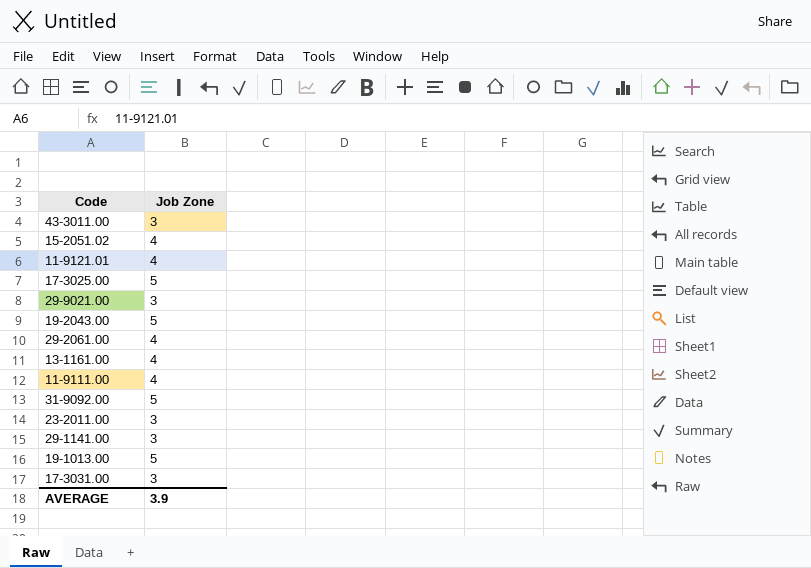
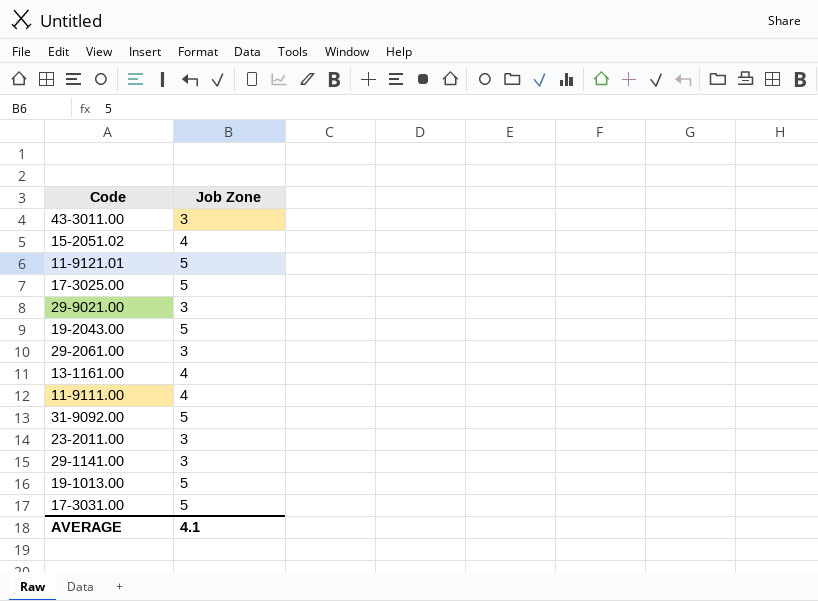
11-9121.01 | Job Zone: 4 -> 5
29-2061.00 | Job Zone: 4 -> 3
17-3031.00 | Job Zone: 3 -> 5
AVERAGE | Job Zone: 3.9 -> 4.1

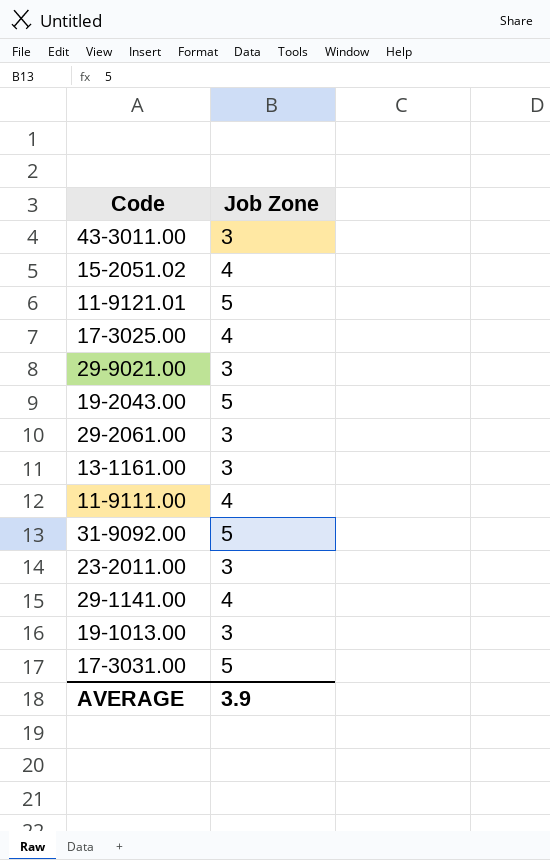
17-3025.00 | Job Zone: 5 -> 4
13-1161.00 | Job Zone: 4 -> 3
29-1141.00 | Job Zone: 3 -> 4
19-1013.00 | Job Zone: 5 -> 3
AVERAGE | Job Zone: 4.1 -> 3.9

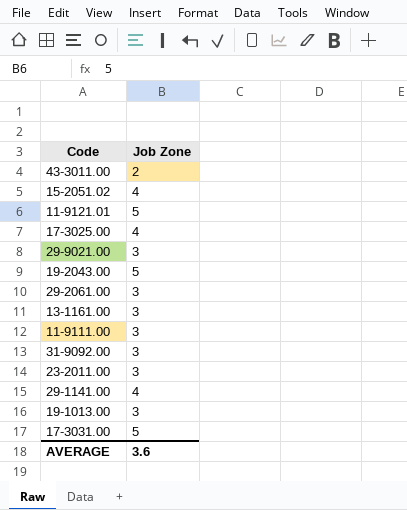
43-3011.00 | Job Zone: 3 -> 2
11-9111.00 | Job Zone: 4 -> 3
31-9092.00 | Job Zone: 5 -> 3
AVERAGE | Job Zone: 3.9 -> 3.6

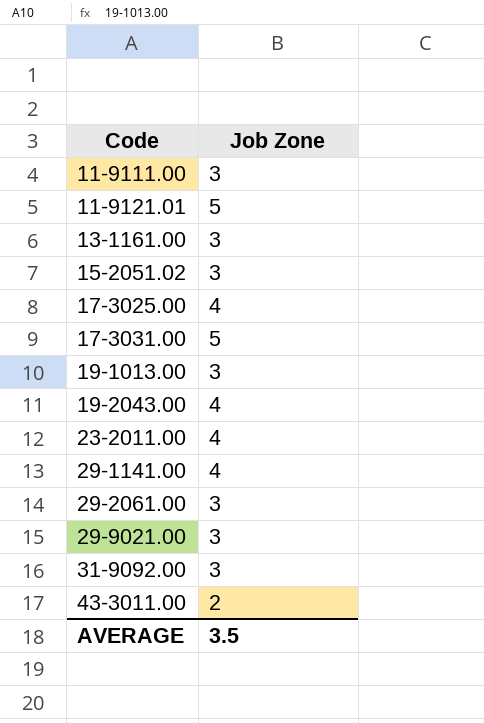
row order: none -> Code ascending
15-2051.02 | Job Zone: 4 -> 3
19-2043.00 | Job Zone: 5 -> 4
23-2011.00 | Job Zone: 3 -> 4
AVERAGE | Job Zone: 3.6 -> 3.5

